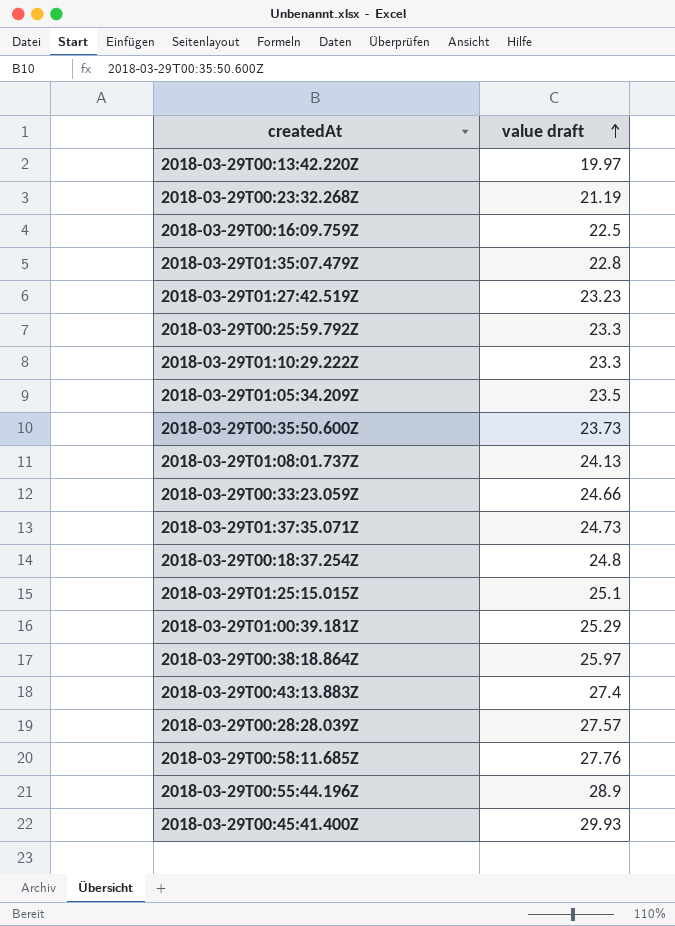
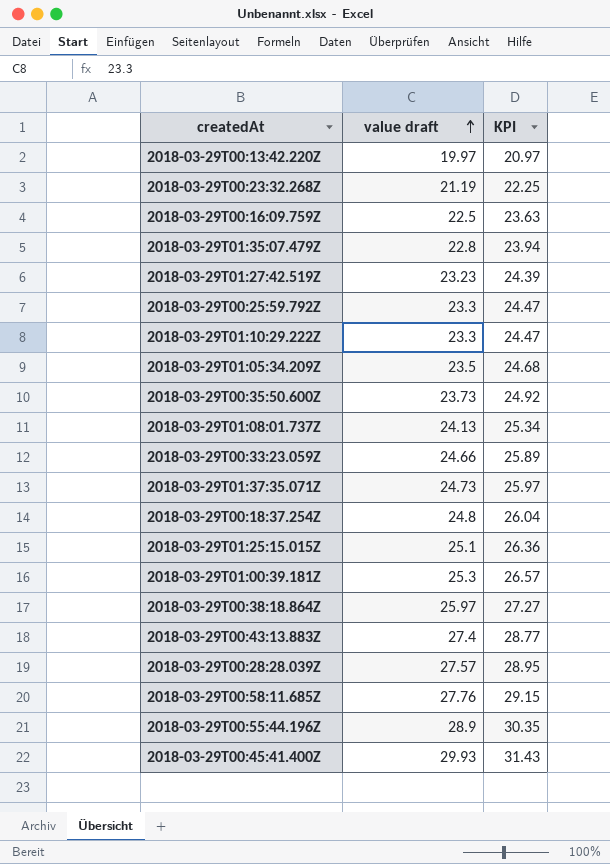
column KPI | formula: none -> [value draft] * 1.05
2018-03-29T01:00:39.181Z | value draft: 25.29 -> 25.3

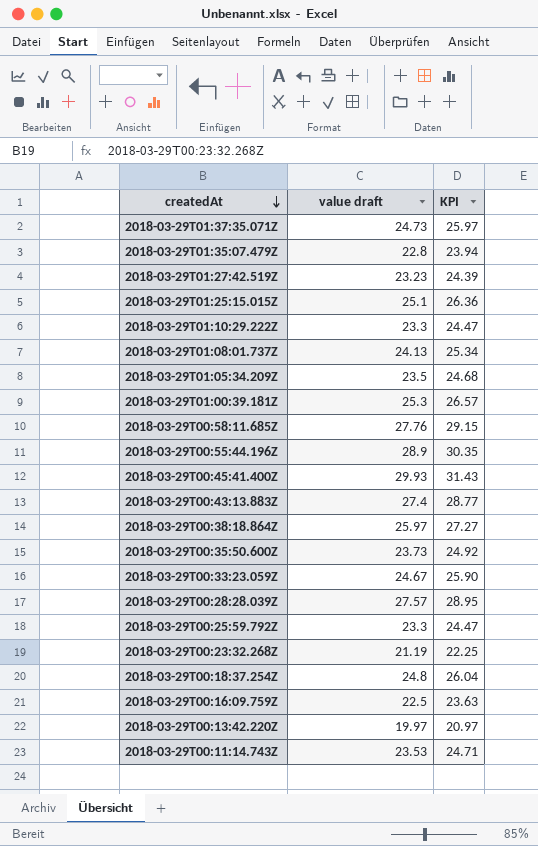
row order: value draft ascending -> createdAt descending
2018-03-29T00:33:23.059Z | value draft: 24.66 -> 24.67
2018-03-29T00:33:23.059Z | KPI: 25.89 -> 25.90
row 2018-03-29T00:11:14.743Z: none -> 23.53 | 24.71

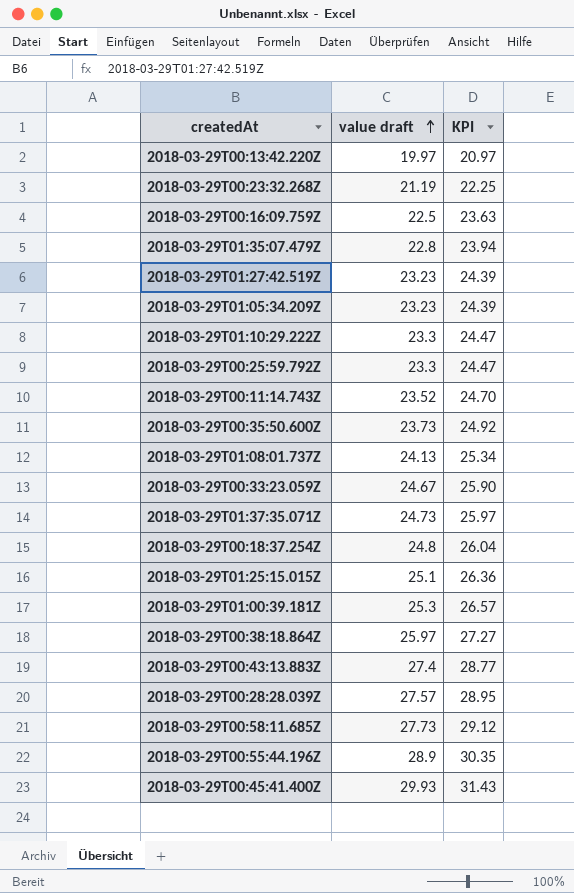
row order: createdAt descending -> value draft ascending
2018-03-29T01:05:34.209Z | value draft: 23.5 -> 23.23
2018-03-29T01:05:34.209Z | KPI: 24.68 -> 24.39
2018-03-29T00:11:14.743Z | value draft: 23.53 -> 23.52
2018-03-29T00:11:14.743Z | KPI: 24.71 -> 24.70
2018-03-29T00:58:11.685Z | value draft: 27.76 -> 27.73
2018-03-29T00:58:11.685Z | KPI: 29.15 -> 29.12

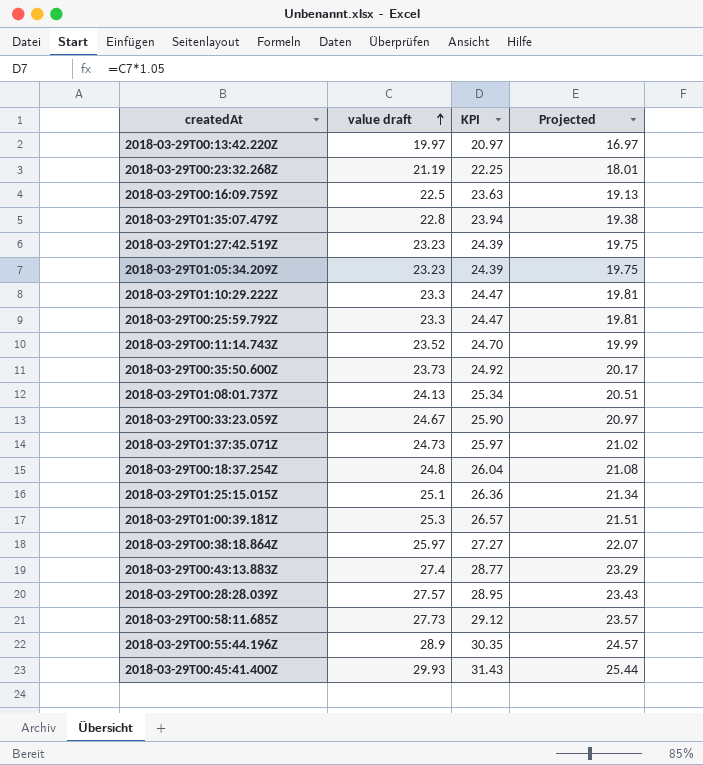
column Projected | formula: none -> [value draft] * 0.85

